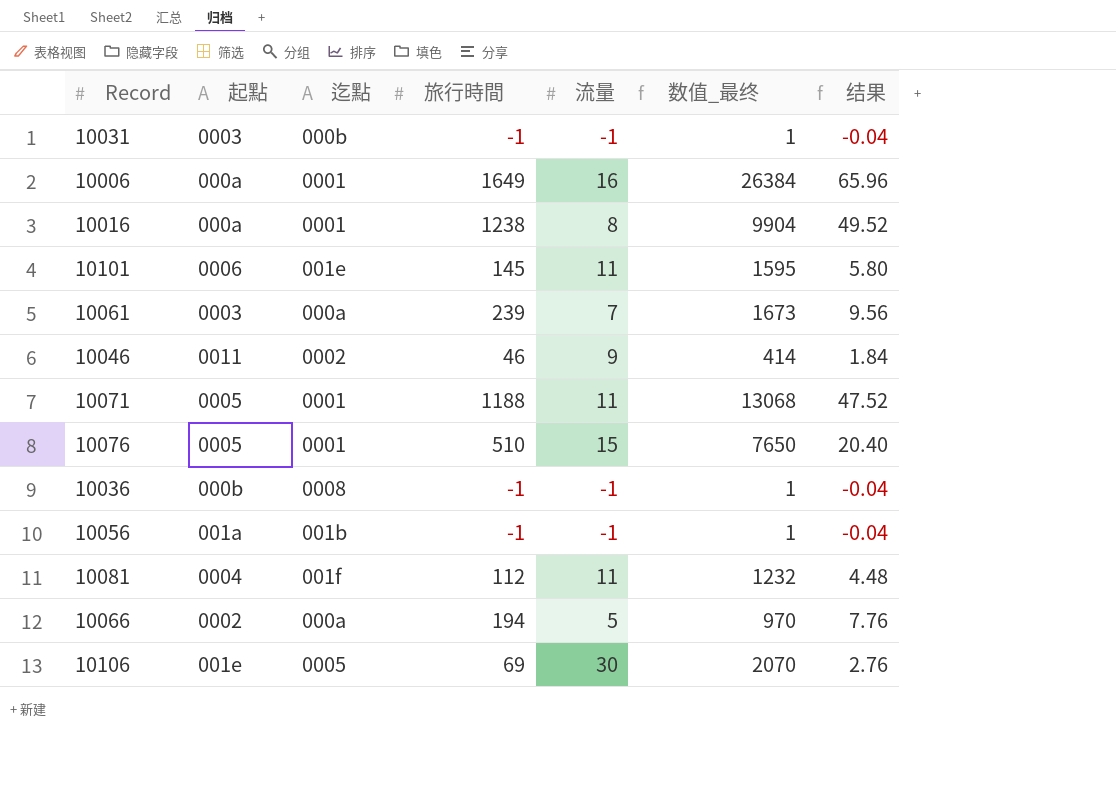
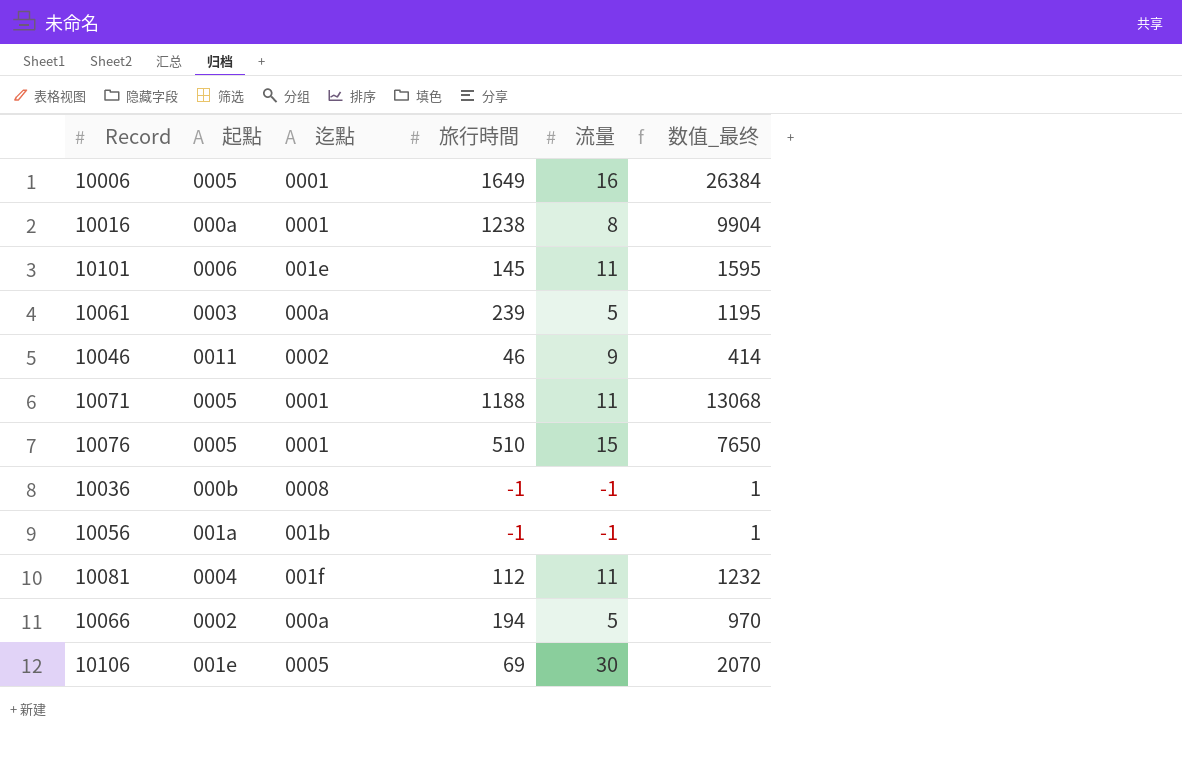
column 结果 | formula: [旅行時間] * 0.04 -> none
row 10031: 0003 | 000b | -1 | -1 | 1 | -0.04 -> none
10006 | 起點: 000a -> 0005
10061 | 流量: 7 -> 5
10061 | 数值_最终: 1673 -> 1195

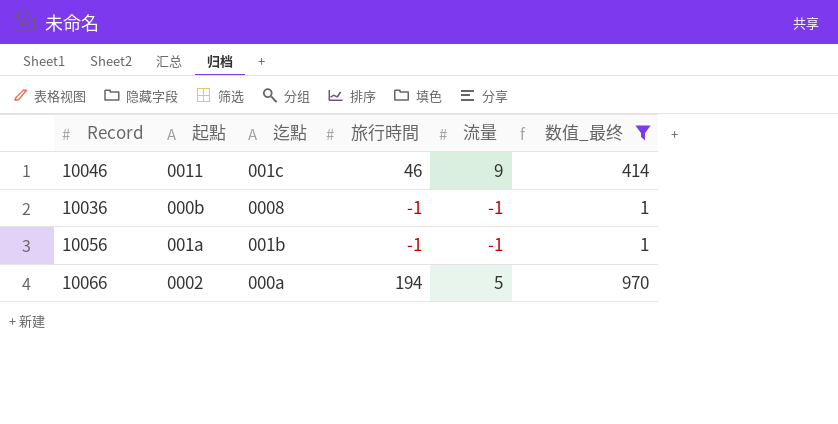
filter: none -> 数值_最终 <= 970
10046 | 迄點: 0002 -> 001c

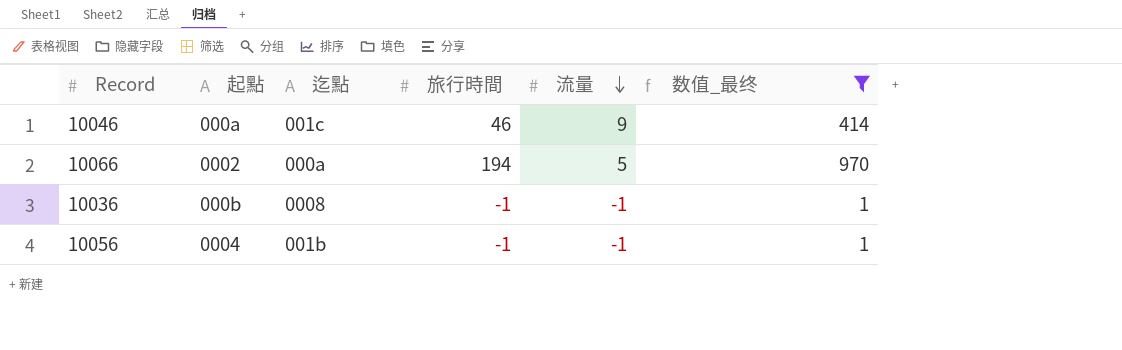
row order: none -> 流量 descending
10046 | 起點: 0011 -> 000a
10056 | 起點: 001a -> 0004

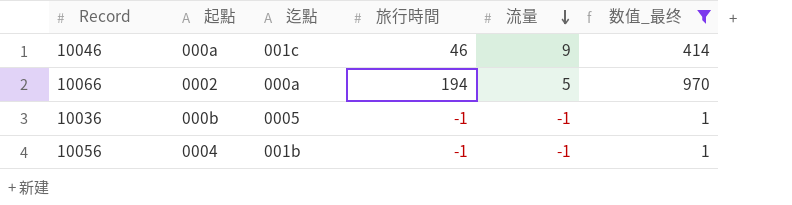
10036 | 迄點: 0008 -> 0005

